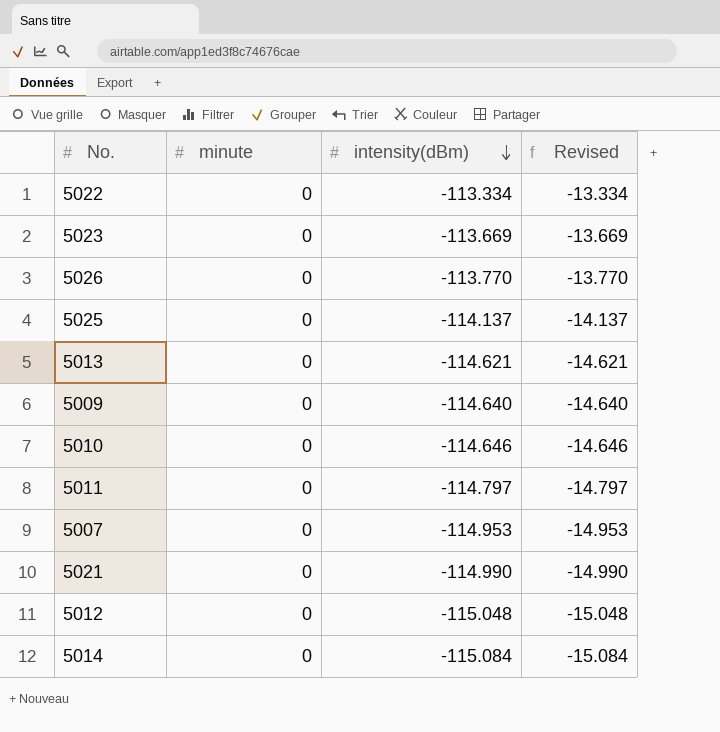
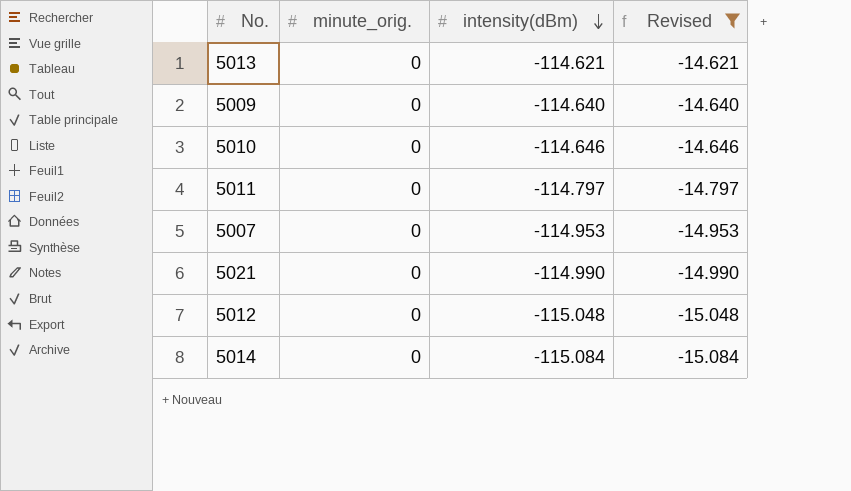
filter: none -> Revised <= -14.621
column name: minute -> minute_orig.

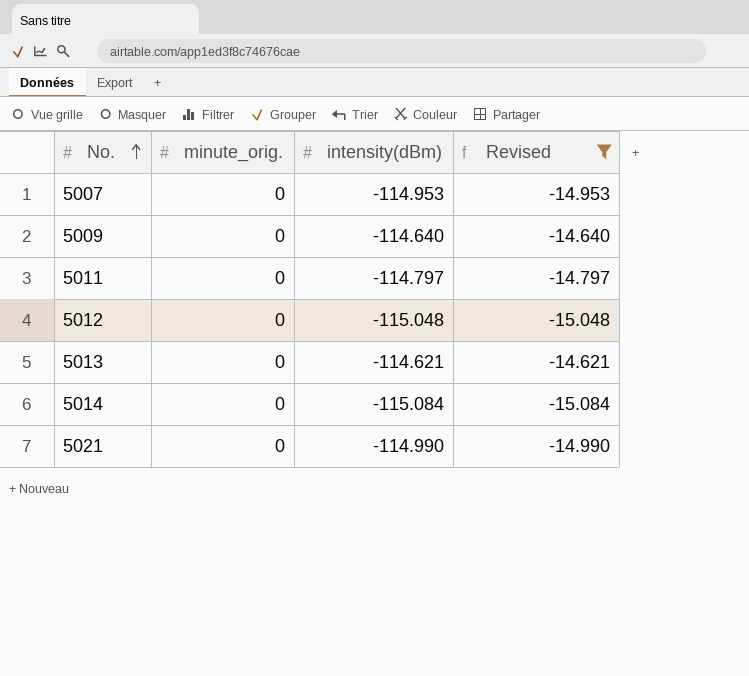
row order: intensity(dBm) descending -> No. ascending
row 5010: 0 | -114.646 | -14.646 -> none

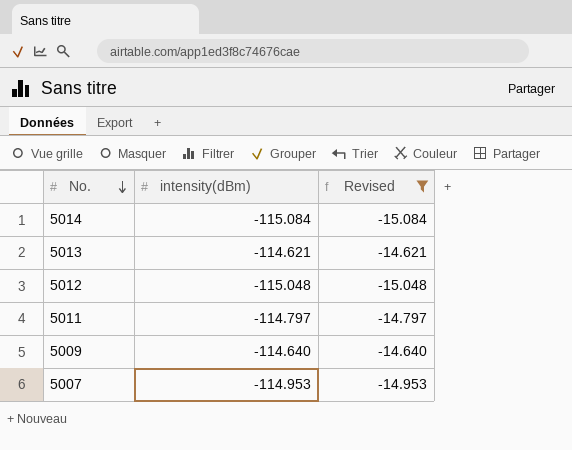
row order: No. ascending -> No. descending
column minute_orig. | position: 2 -> none
row 5021: 0 | -114.990 | -14.990 -> none

